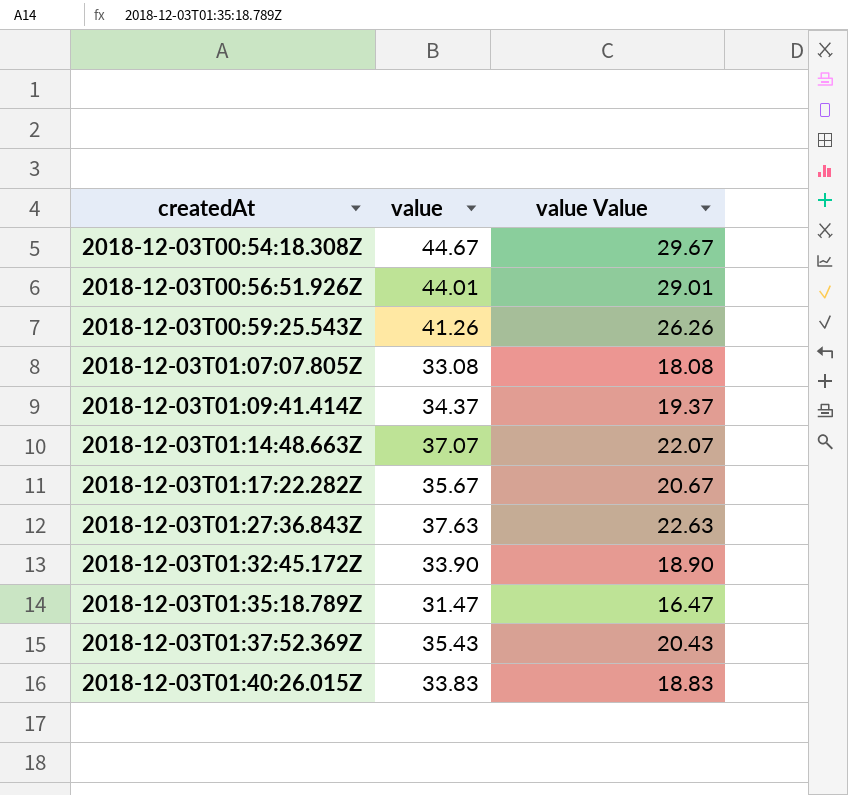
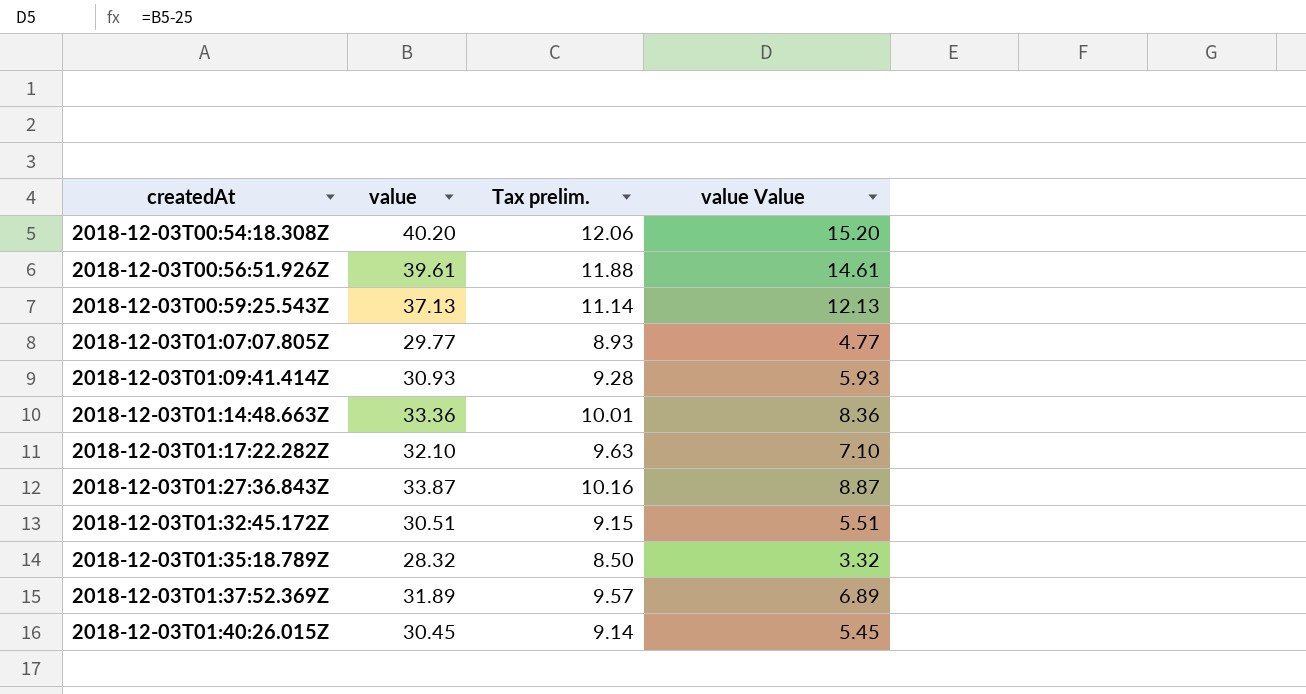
column Tax prelim. | formula: none -> [value] * 0.3
column value Value | formula: [value] - 15 -> [value] - 25
2018-12-03T00:54:18.308Z | value: 44.67 -> 40.20
2018-12-03T00:56:51.926Z | value: 44.01 -> 39.61
2018-12-03T00:59:25.543Z | value: 41.26 -> 37.13
2018-12-03T01:07:07.805Z | value: 33.08 -> 29.77
2018-12-03T01:09:41.414Z | value: 34.37 -> 30.93
2018-12-03T01:14:48.663Z | value: 37.07 -> 33.36
2018-12-03T01:17:22.282Z | value: 35.67 -> 32.10
2018-12-03T01:27:36.843Z | value: 37.63 -> 33.87
2018-12-03T01:32:45.172Z | value: 33.90 -> 30.51
2018-12-03T01:35:18.789Z | value: 31.47 -> 28.32
2018-12-03T01:37:52.369Z | value: 35.43 -> 31.89
2018-12-03T01:40:26.015Z | value: 33.83 -> 30.45

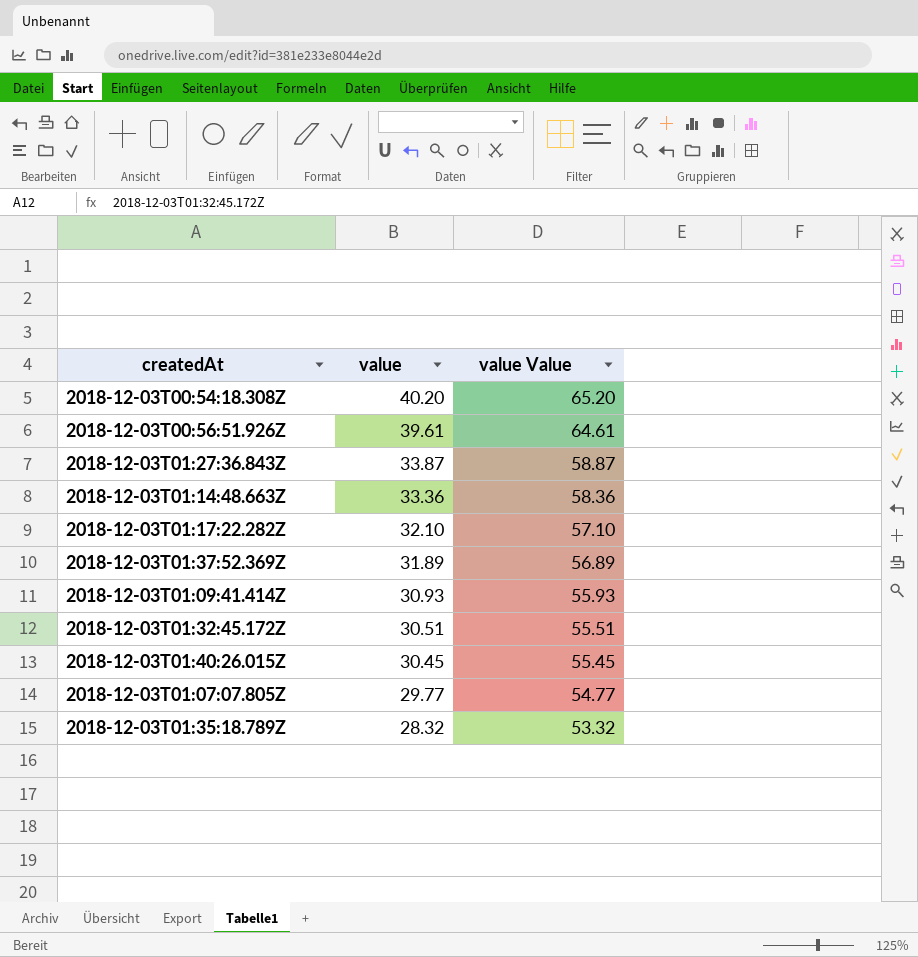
row order: createdAt ascending -> value descending
column Tax prelim. | formula: [value] * 0.3 -> none
column value Value | formula: [value] - 25 -> [value] + 25
row 2018-12-03T00:59:25.543Z: 37.13 | 11.14 | 12.13 -> none

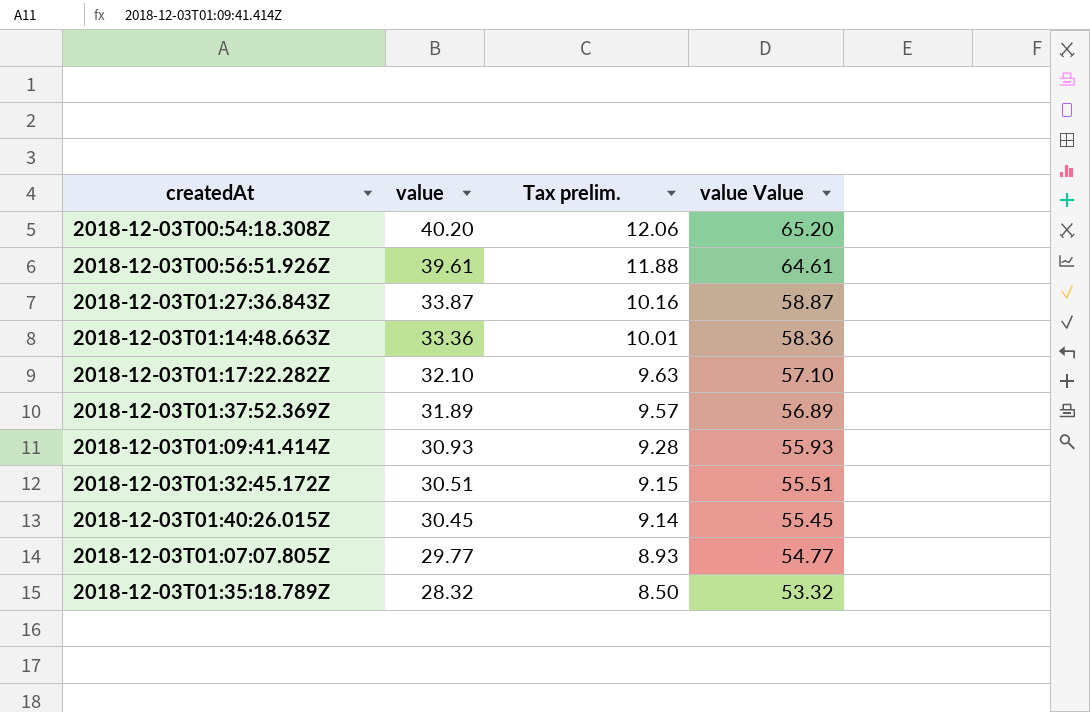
column Tax prelim. | formula: none -> [value] * 0.3

